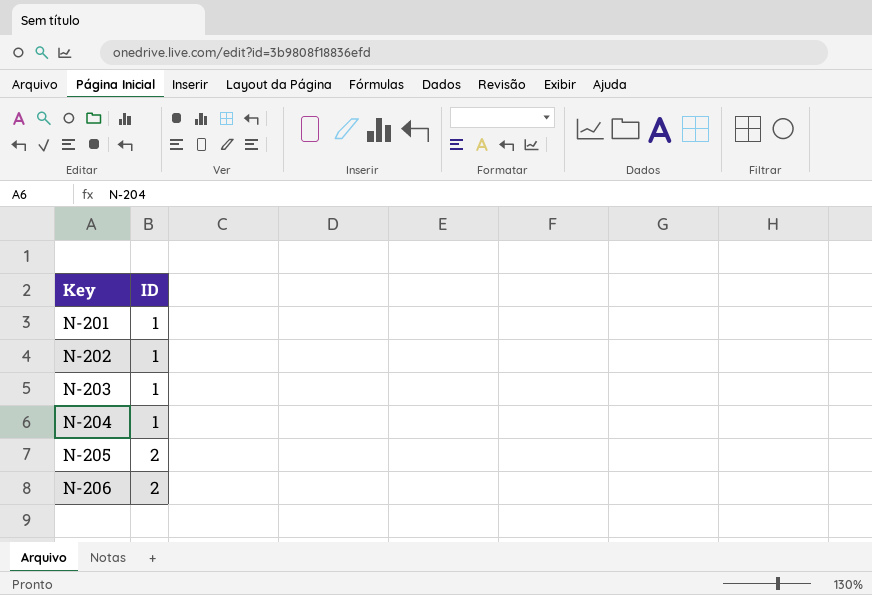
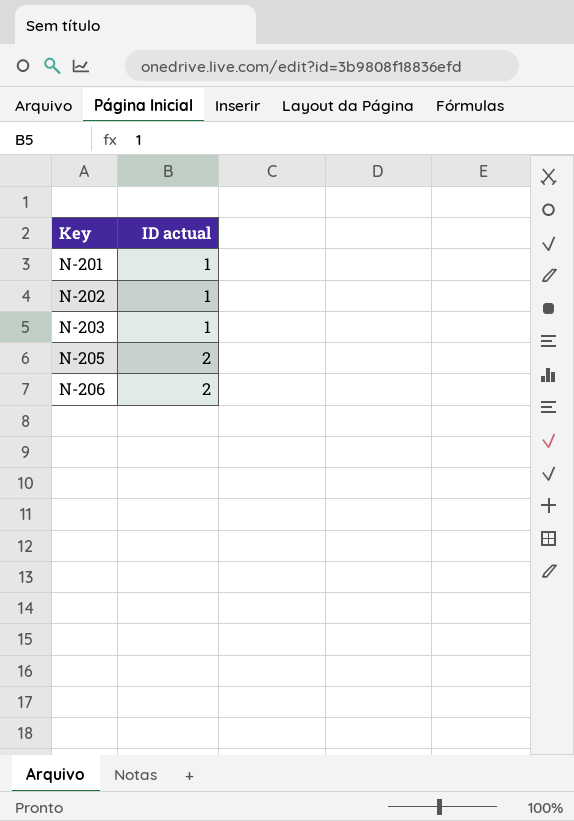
column name: ID -> ID actual
row N-204: 1 -> none

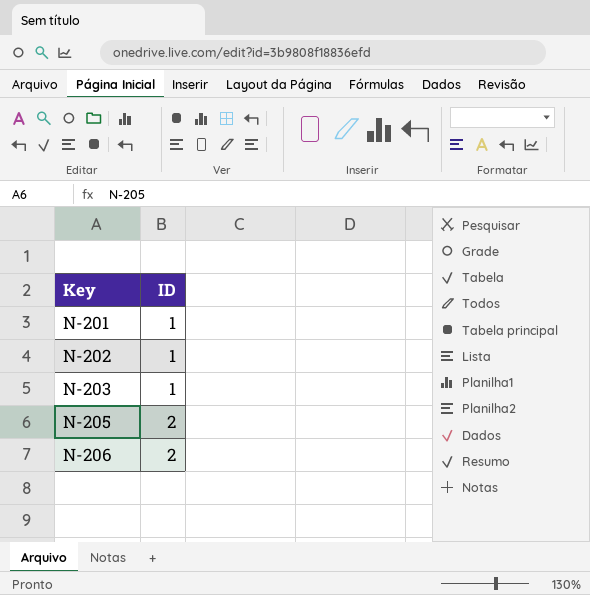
column name: ID actual -> ID

